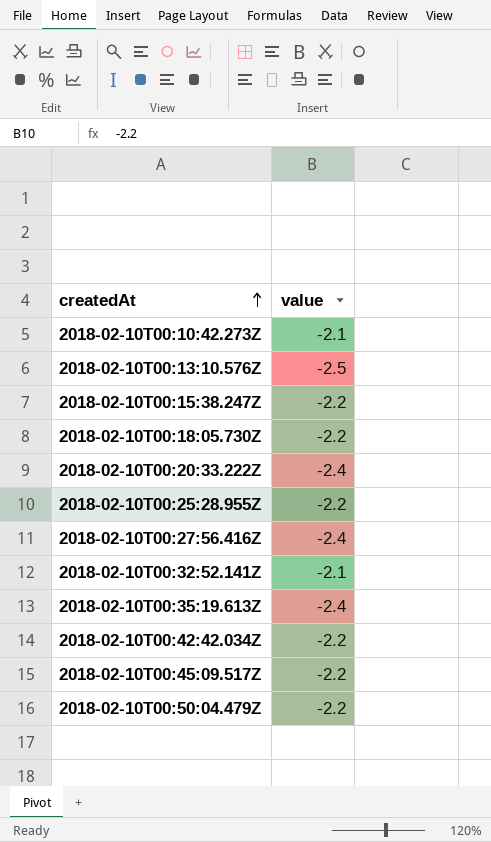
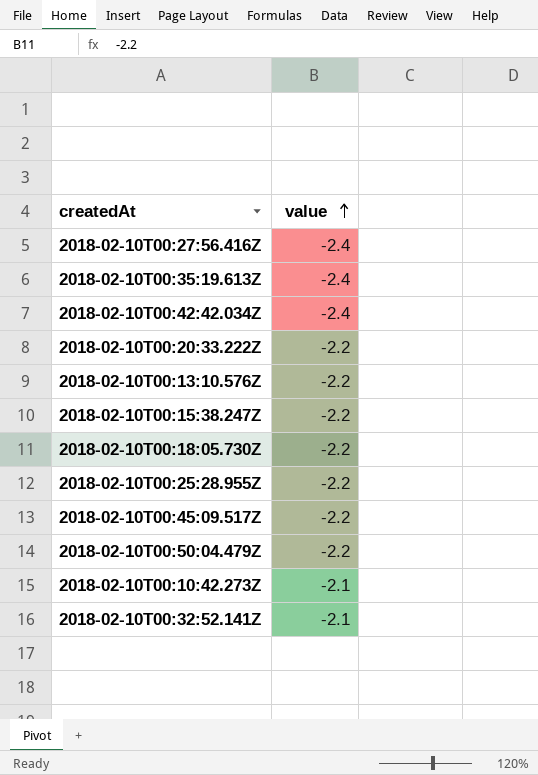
row order: createdAt ascending -> value ascending
2018-02-10T00:42:42.034Z | value: -2.2 -> -2.4
2018-02-10T00:20:33.222Z | value: -2.4 -> -2.2
2018-02-10T00:13:10.576Z | value: -2.5 -> -2.2

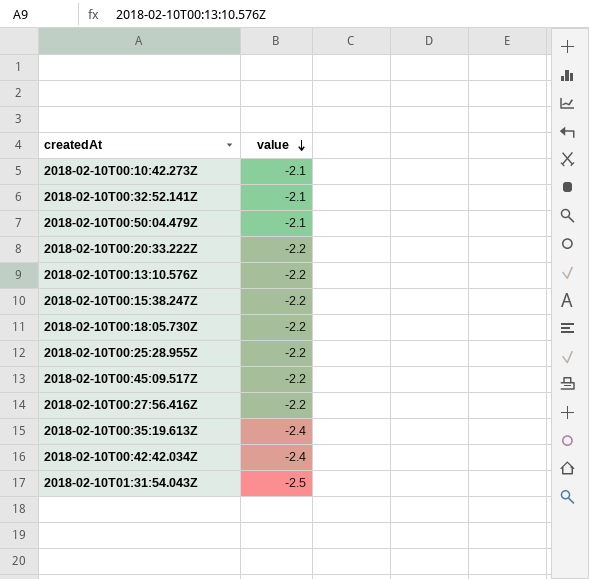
row order: value ascending -> value descending
2018-02-10T00:50:04.479Z | value: -2.2 -> -2.1
2018-02-10T00:27:56.416Z | value: -2.4 -> -2.2
row 2018-02-10T01:31:54.043Z: none -> -2.5

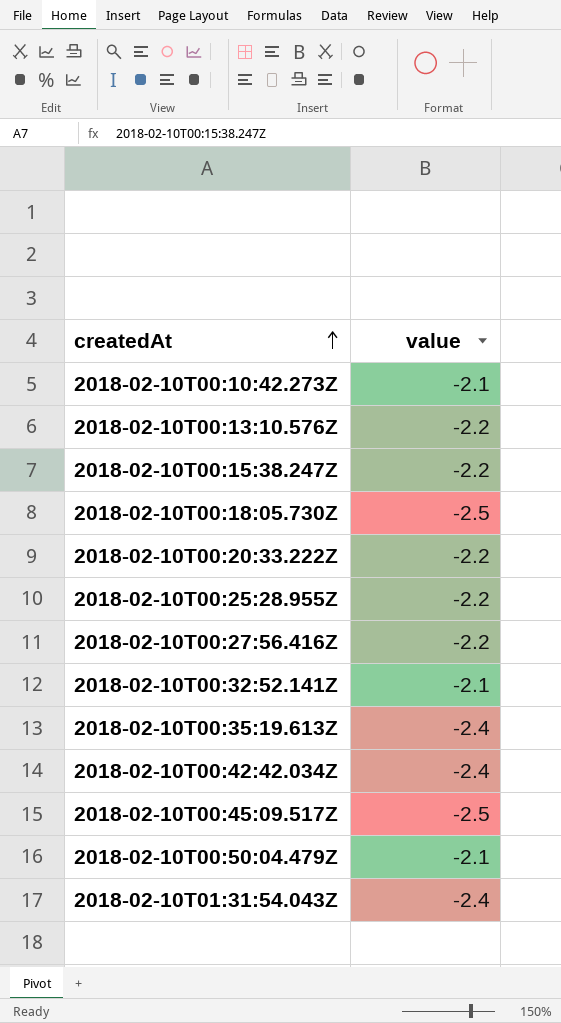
row order: value descending -> createdAt ascending
2018-02-10T00:18:05.730Z | value: -2.2 -> -2.5
2018-02-10T00:45:09.517Z | value: -2.2 -> -2.5
2018-02-10T01:31:54.043Z | value: -2.5 -> -2.4

